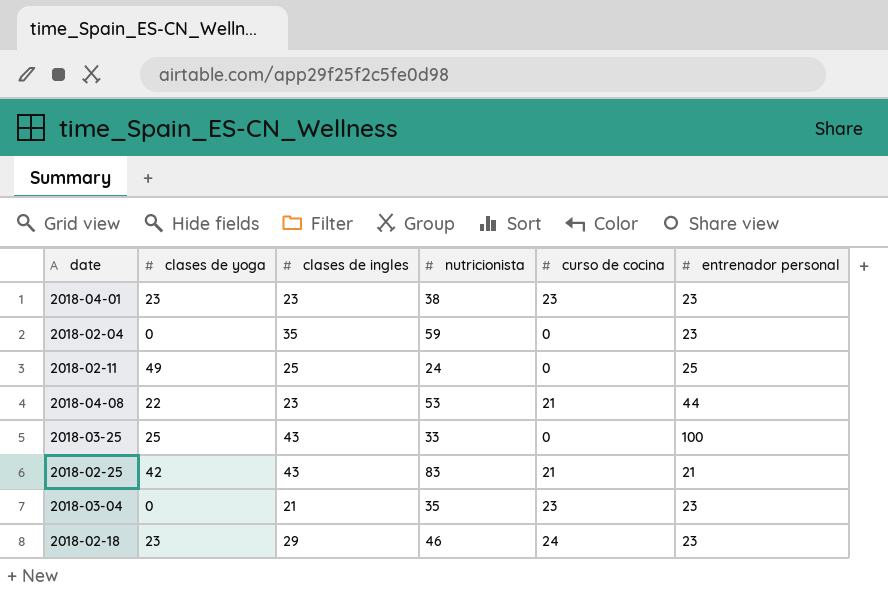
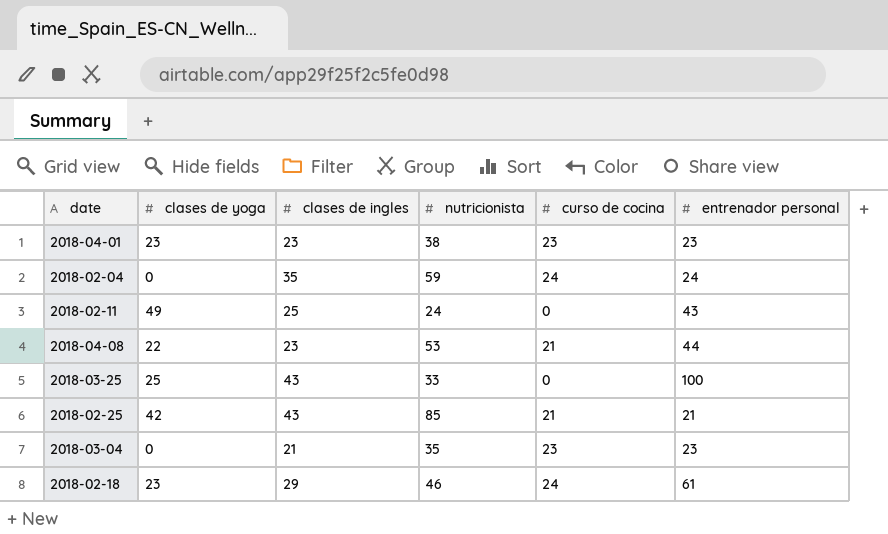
2018-02-04 | curso de cocina: 0 -> 24
2018-02-04 | entrenador personal: 23 -> 24
2018-02-11 | entrenador personal: 25 -> 43
2018-02-25 | nutricionista: 83 -> 85
2018-02-18 | entrenador personal: 23 -> 61

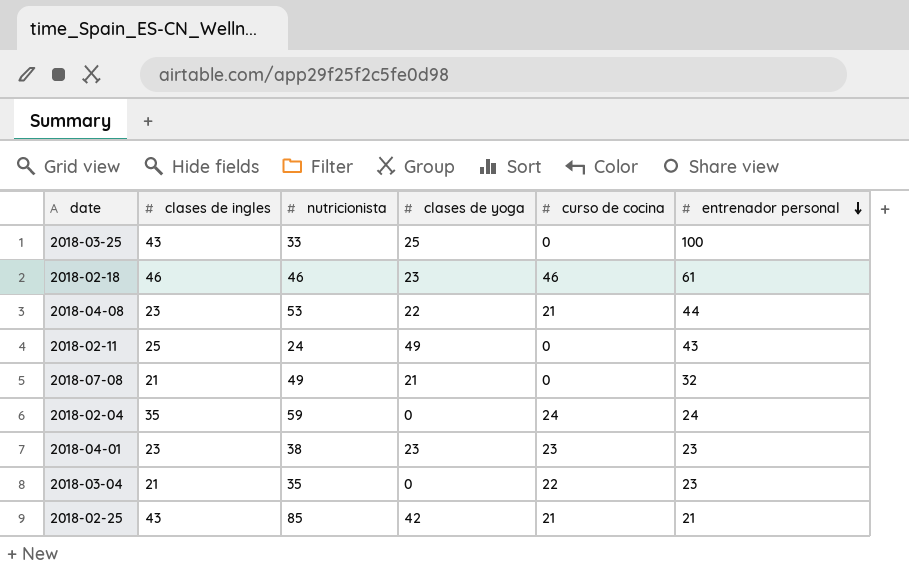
row order: none -> entrenador personal descending
column clases de yoga | position: 2 -> 4
2018-02-18 | clases de ingles: 29 -> 46
2018-02-18 | curso de cocina: 24 -> 46
row 2018-07-08: none -> 21 | 49 | 21 | 0 | 32
2018-03-04 | curso de cocina: 23 -> 22

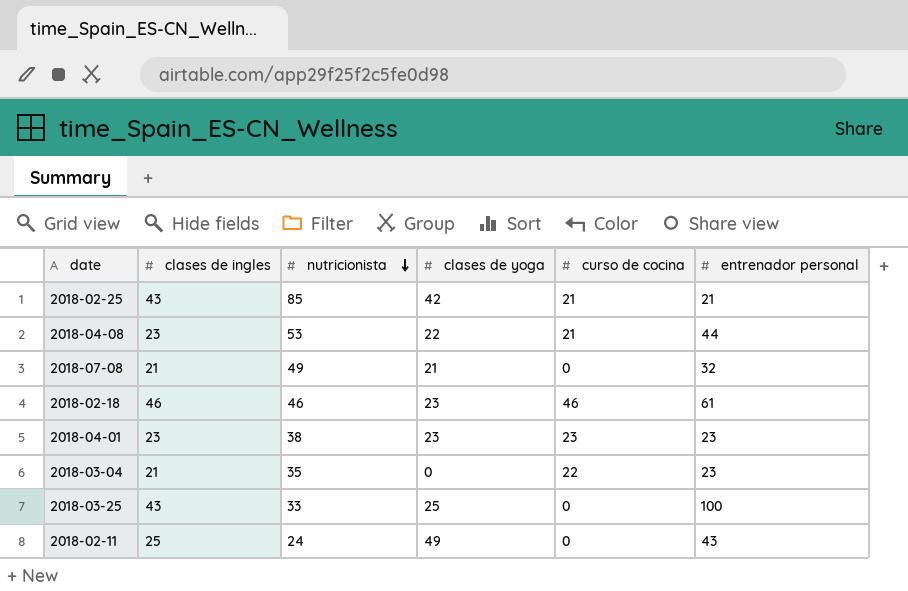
row order: entrenador personal descending -> nutricionista descending
row 2018-02-04: 35 | 59 | 0 | 24 | 24 -> none

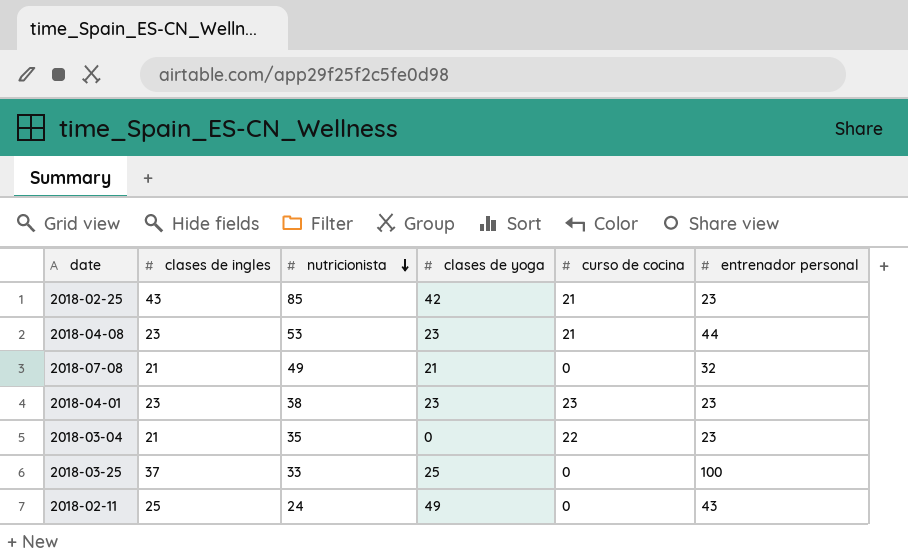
row 2018-02-18: 46 | 46 | 23 | 46 | 61 -> none
2018-02-25 | entrenador personal: 21 -> 23
2018-04-08 | clases de yoga: 22 -> 23
2018-03-25 | clases de ingles: 43 -> 37

